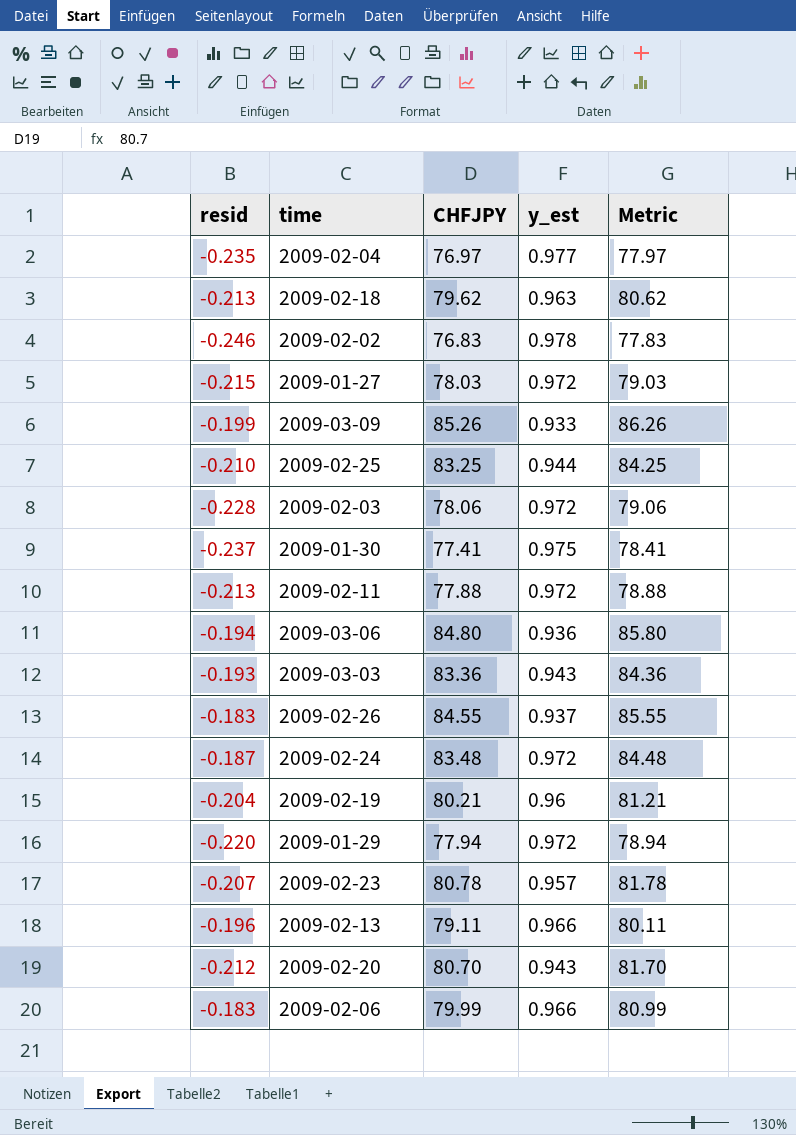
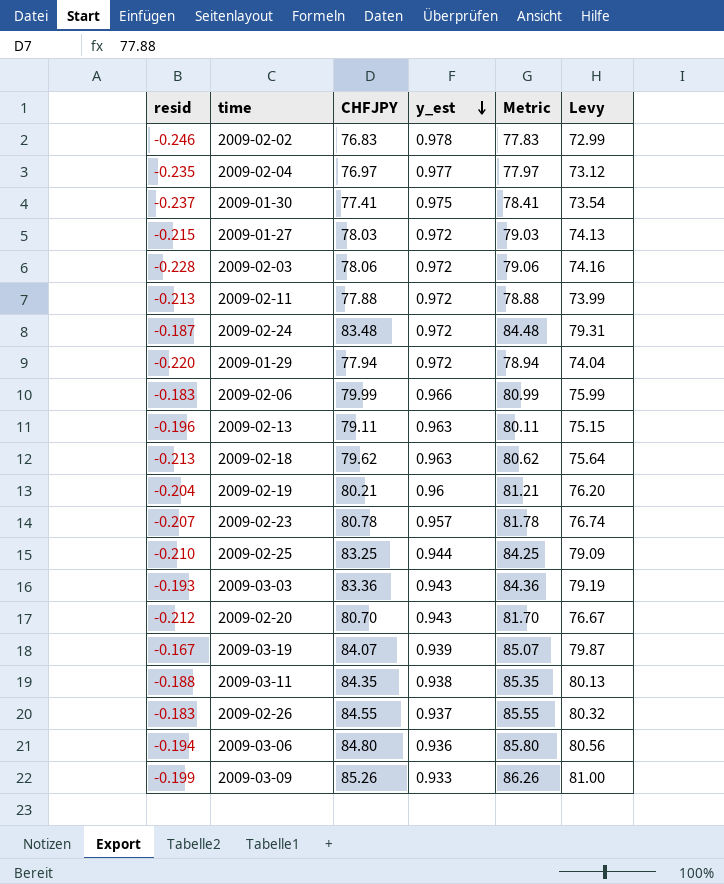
row order: none -> y_est descending
column Levy | formula: none -> [CHFJPY] * 0.95
2009-02-13 | y_est: 0.966 -> 0.963
row 2009-03-19: none -> -0.167 | 84.07 | 0.939 | 85.07 | 79.87
row 2009-03-11: none -> -0.188 | 84.35 | 0.938 | 85.35 | 80.13

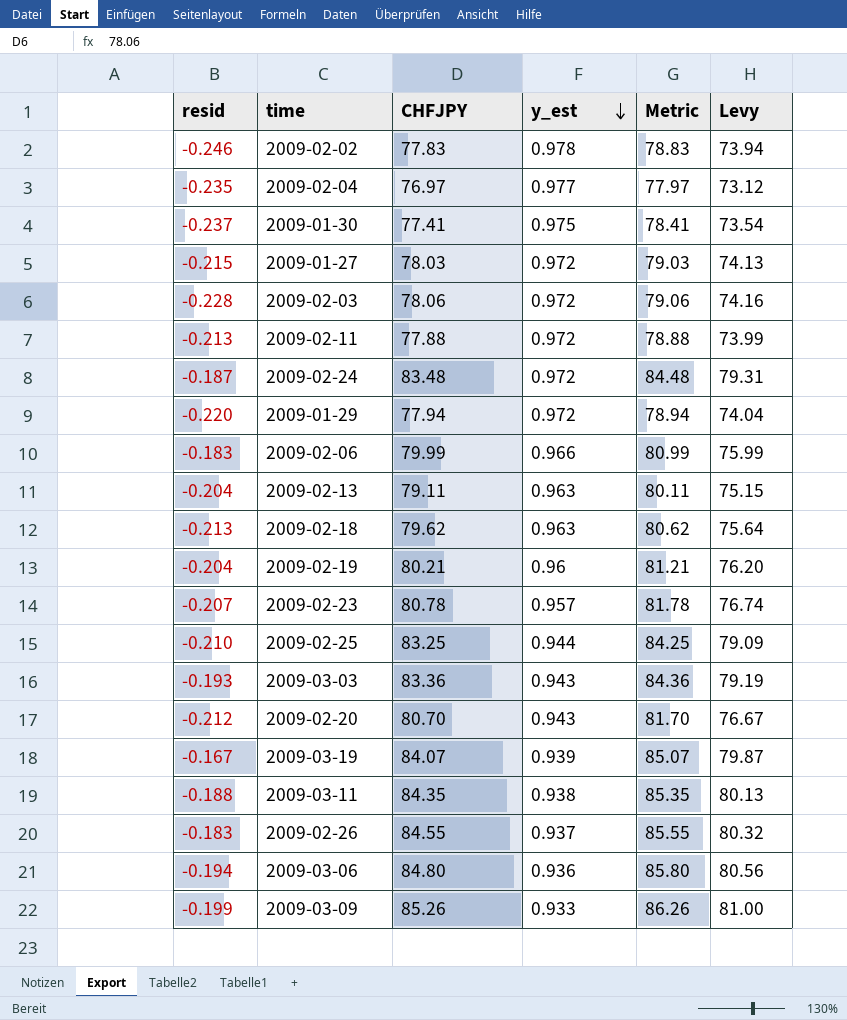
2009-02-02 | CHFJPY: 76.83 -> 77.83
2009-02-02 | Metric: 77.83 -> 78.83
2009-02-02 | Levy: 72.99 -> 73.94
2009-02-13 | resid: -0.196 -> -0.204

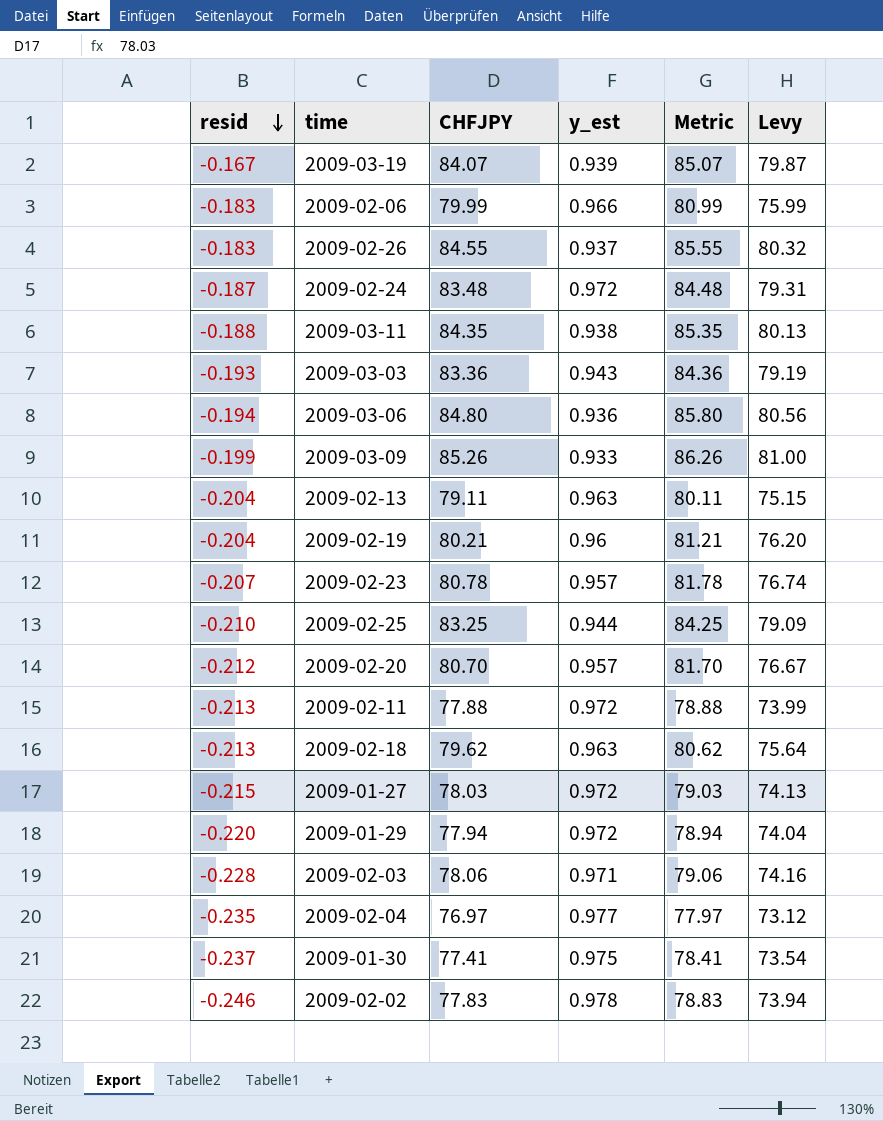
row order: y_est descending -> resid descending
2009-02-20 | y_est: 0.943 -> 0.957
2009-02-03 | y_est: 0.972 -> 0.971

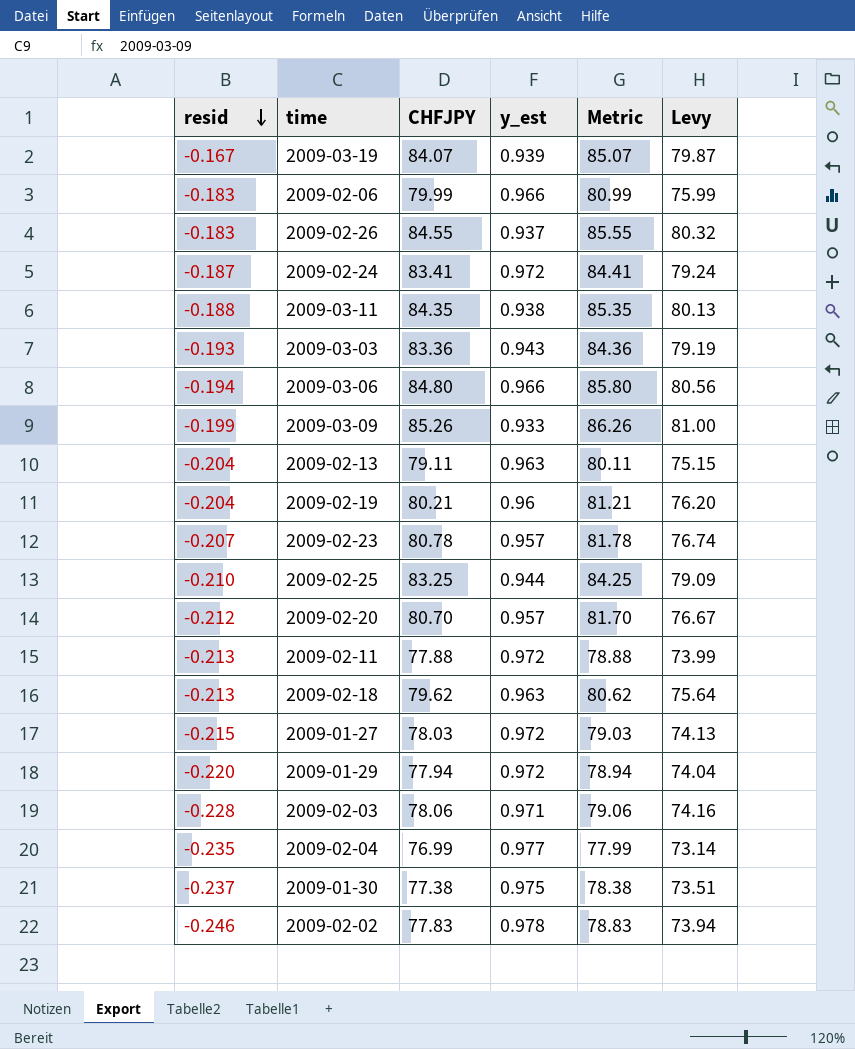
2009-02-24 | CHFJPY: 83.48 -> 83.41
2009-02-24 | Metric: 84.48 -> 84.41
2009-02-24 | Levy: 79.31 -> 79.24
2009-03-06 | y_est: 0.936 -> 0.966
2009-02-04 | CHFJPY: 76.97 -> 76.99
2009-02-04 | Metric: 77.97 -> 77.99
2009-02-04 | Levy: 73.12 -> 73.14
2009-01-30 | CHFJPY: 77.41 -> 77.38
2009-01-30 | Metric: 78.41 -> 78.38
2009-01-30 | Levy: 73.54 -> 73.51

